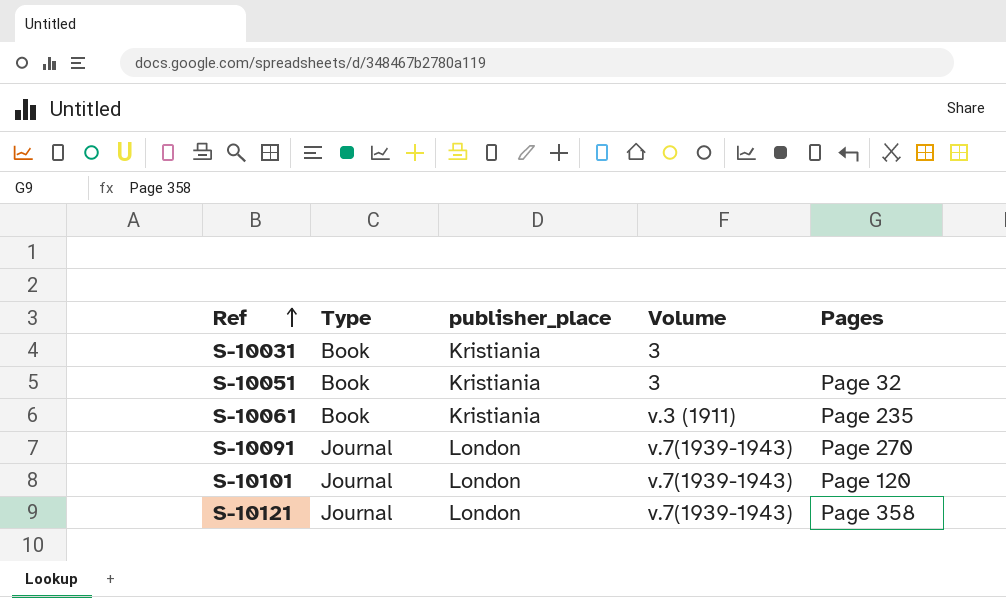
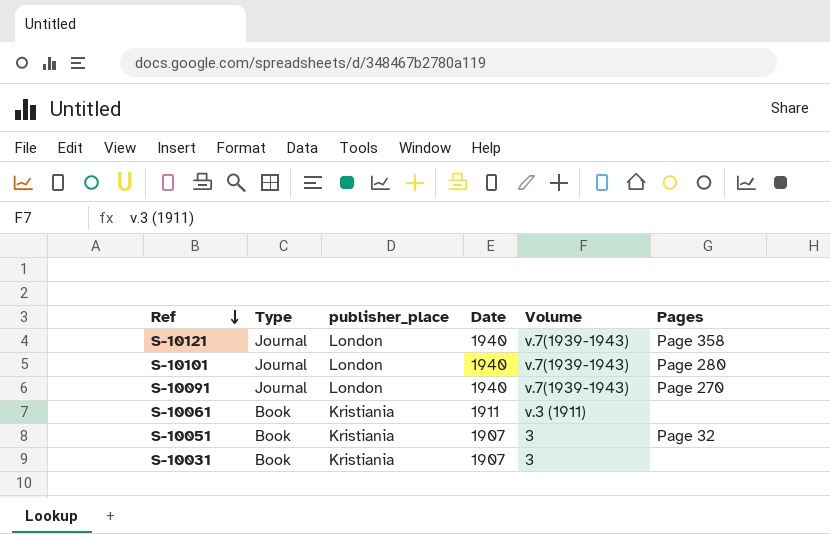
row order: Ref ascending -> Ref descending
column Date | position: none -> 4
S-10101 | Pages: Page 120 -> Page 280
S-10061 | Pages: Page 235 -> none

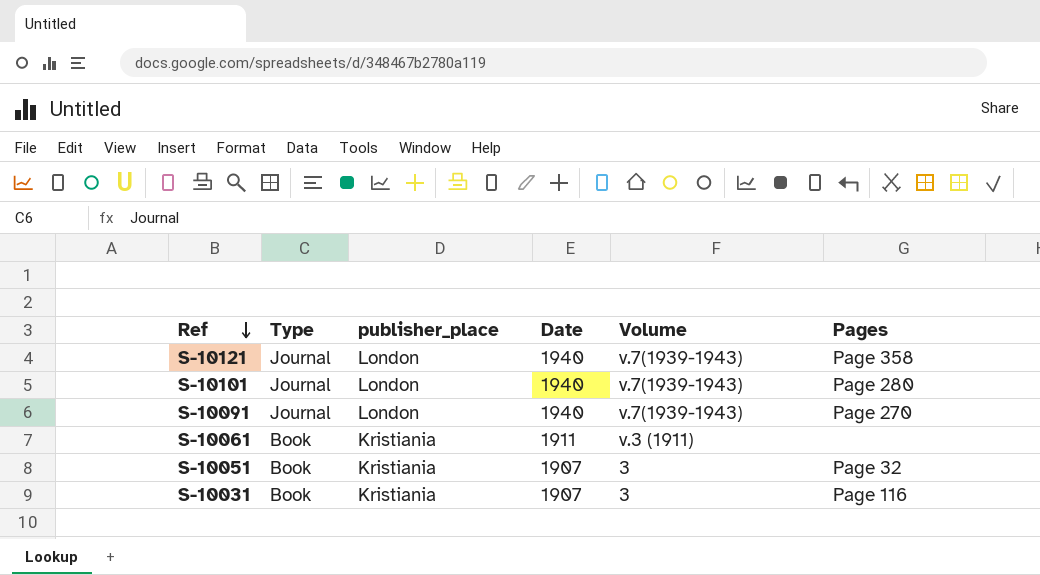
S-10031 | Pages: none -> Page 116

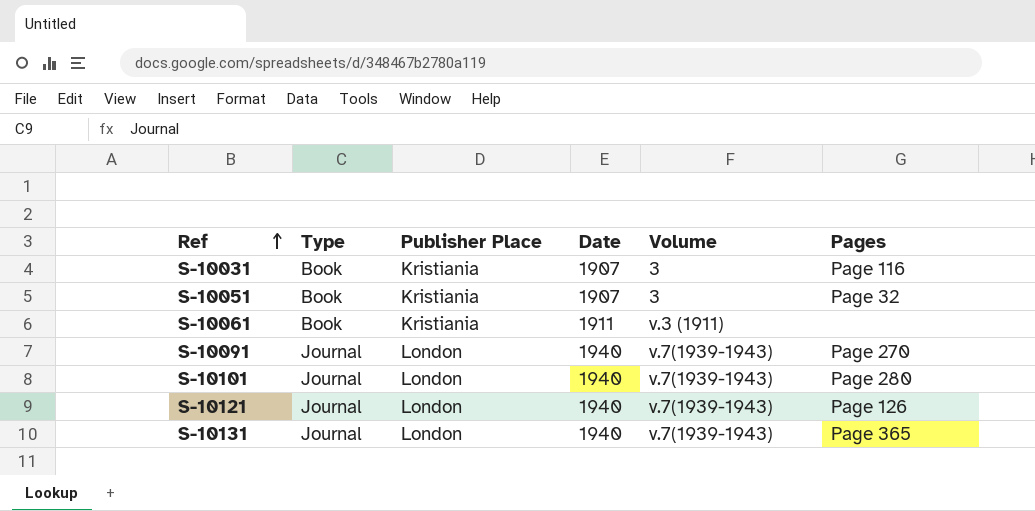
row order: Ref descending -> Ref ascending
column name: publisher_place -> Publisher Place
S-10121 | Pages: Page 358 -> Page 126
row S-10131: none -> Journal | London | 1940 | v.7(1939-1943) | Page 365

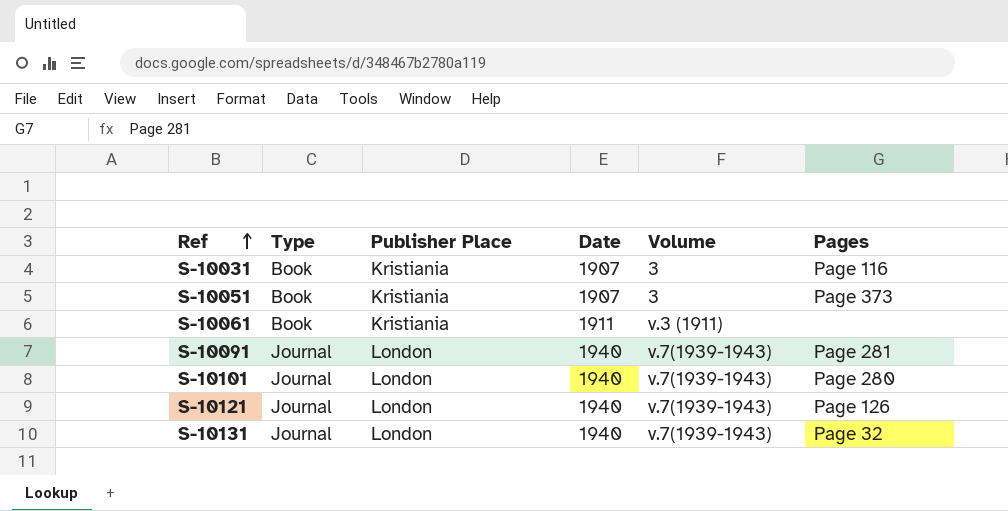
S-10051 | Pages: Page 32 -> Page 373
S-10091 | Pages: Page 270 -> Page 281
S-10131 | Pages: Page 365 -> Page 32

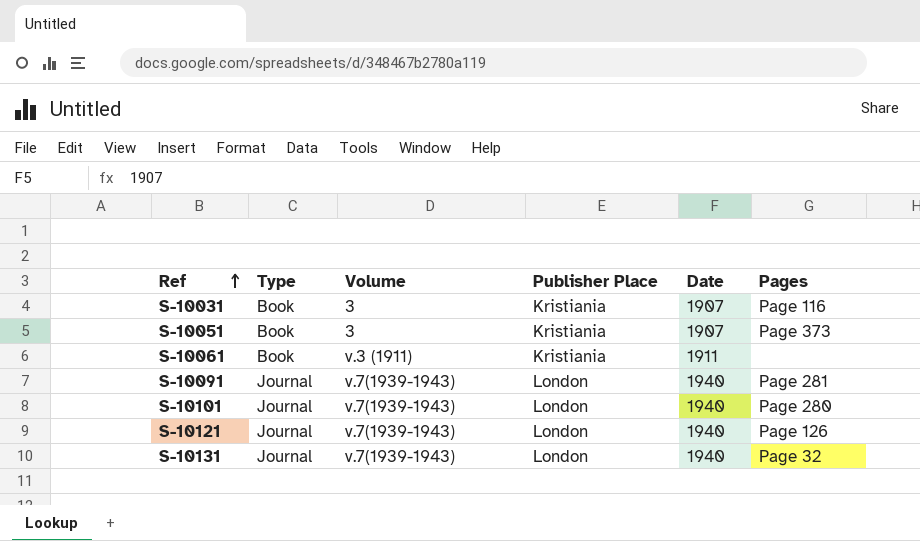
column Volume | position: 5 -> 3

